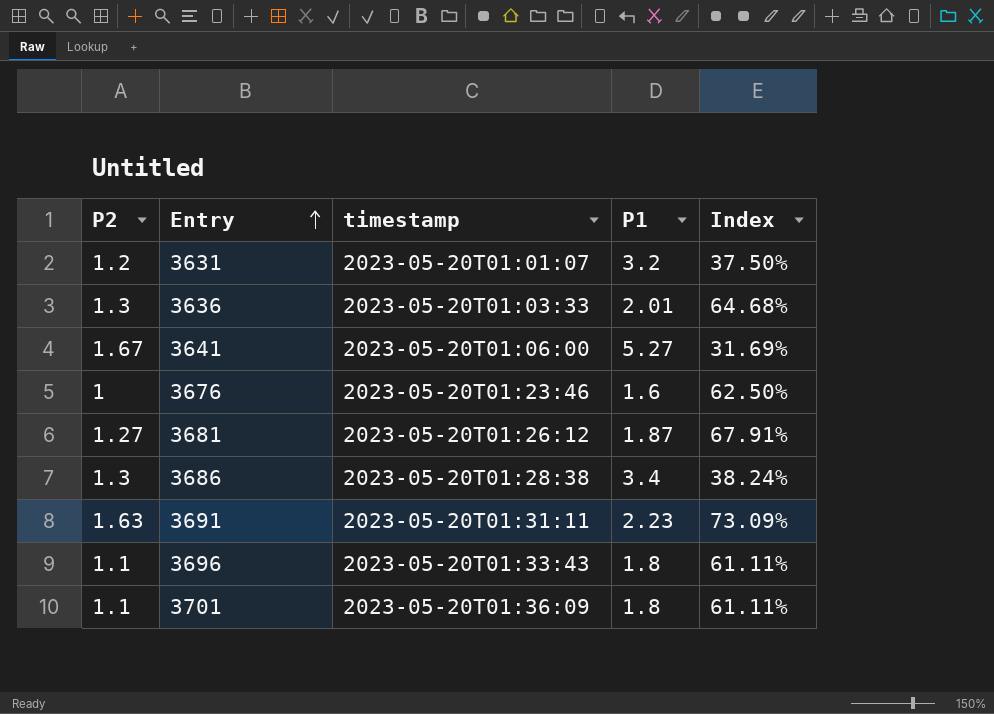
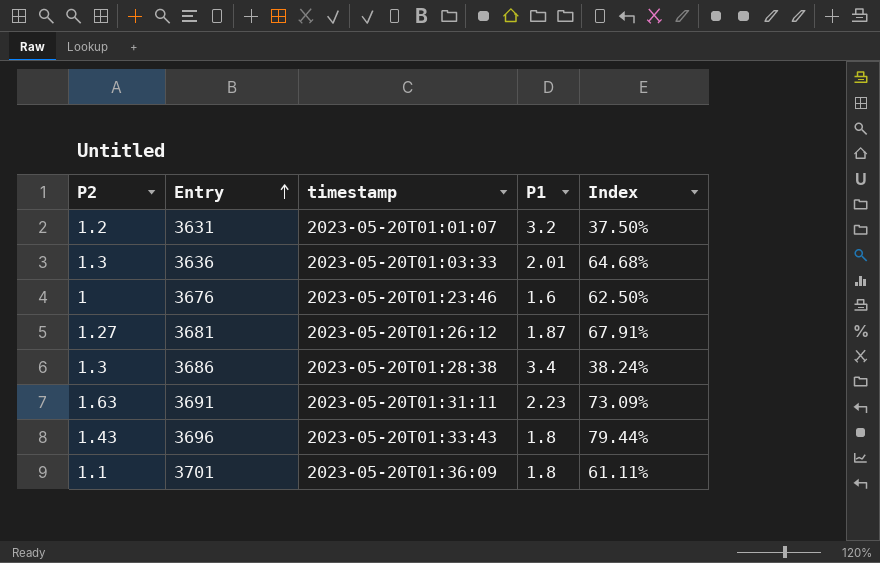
row 3641: 1.67 | 2023-05-20T01:06:00 | 5.27 | 31.69% -> none
3696 | P2: 1.1 -> 1.43
3696 | Index: 61.11% -> 79.44%

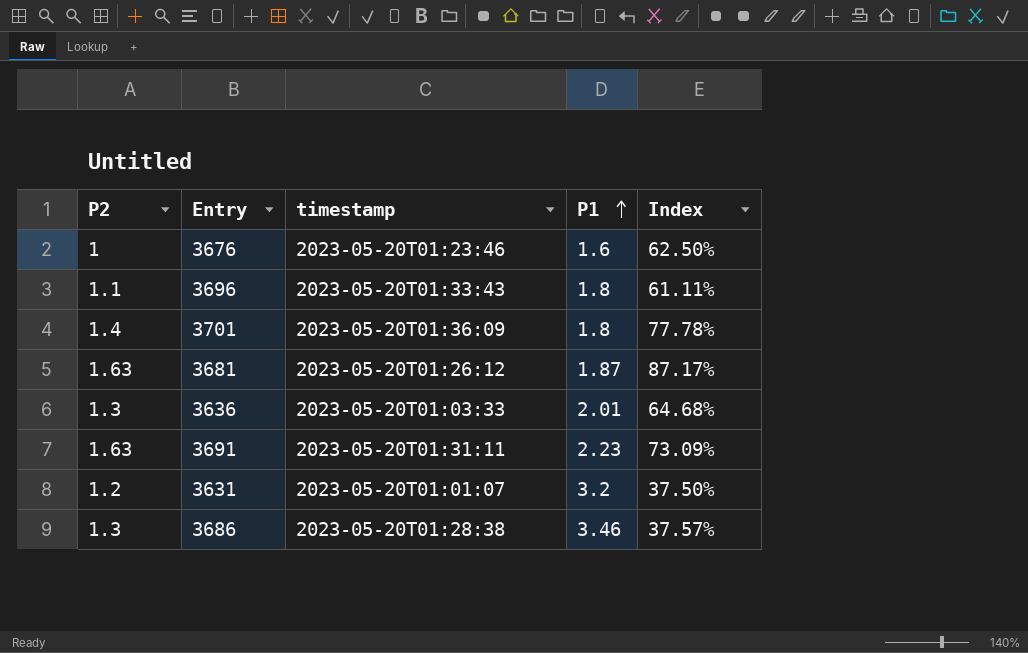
row order: Entry ascending -> P1 ascending
3696 | P2: 1.43 -> 1.1
3696 | Index: 79.44% -> 61.11%
3701 | P2: 1.1 -> 1.4
3701 | Index: 61.11% -> 77.78%
3681 | P2: 1.27 -> 1.63
3681 | Index: 67.91% -> 87.17%
3686 | P1: 3.4 -> 3.46
3686 | Index: 38.24% -> 37.57%

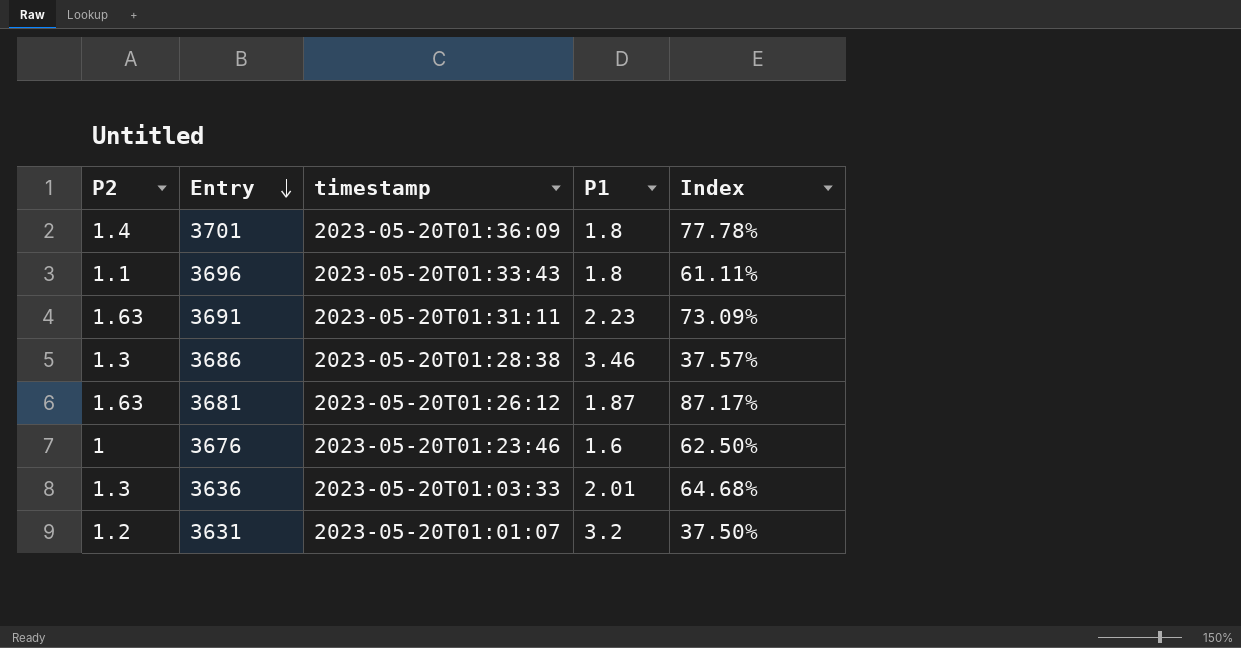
row order: P1 ascending -> Entry descending

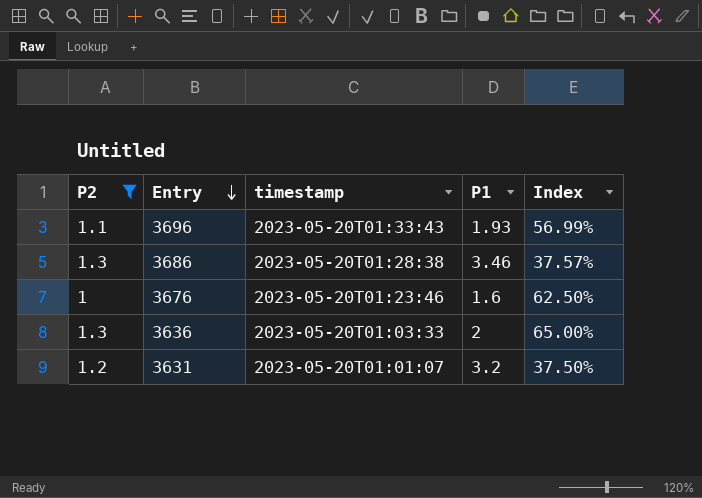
filter: none -> P2 <= 1.3
3696 | P1: 1.8 -> 1.93
3696 | Index: 61.11% -> 56.99%
3636 | P1: 2.01 -> 2
3636 | Index: 64.68% -> 65.00%

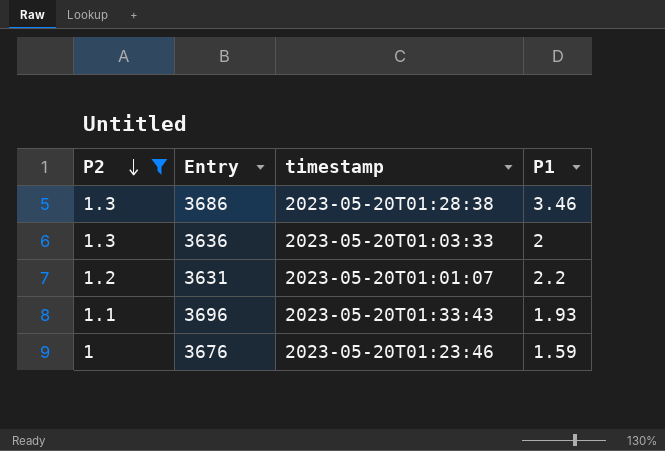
row order: Entry descending -> P2 descending
column Index | formula: [P2] / [P1] -> none
3631 | P1: 3.2 -> 2.2
3676 | P1: 1.6 -> 1.59

